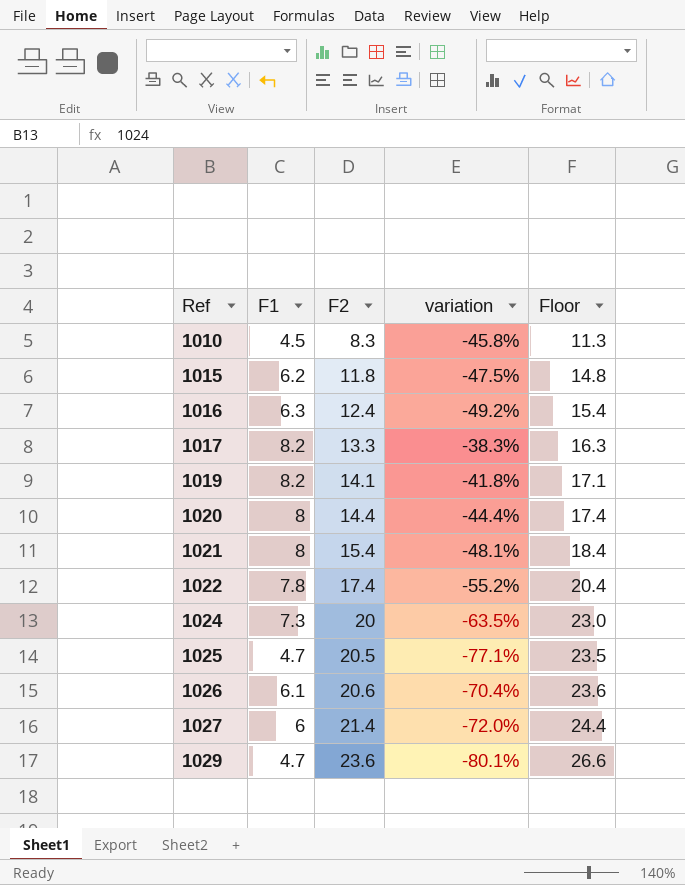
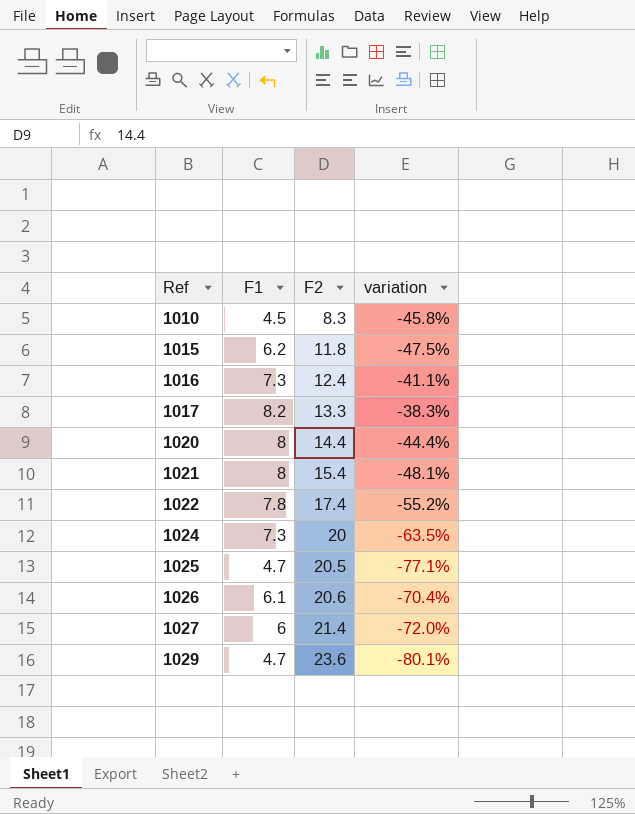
column Floor | formula: [F2] + 3 -> none
row 1019: 8.2 | 14.1 | -41.8% | 17.1 -> none
1016 | F1: 6.3 -> 7.3
1016 | variation: -49.2% -> -41.1%

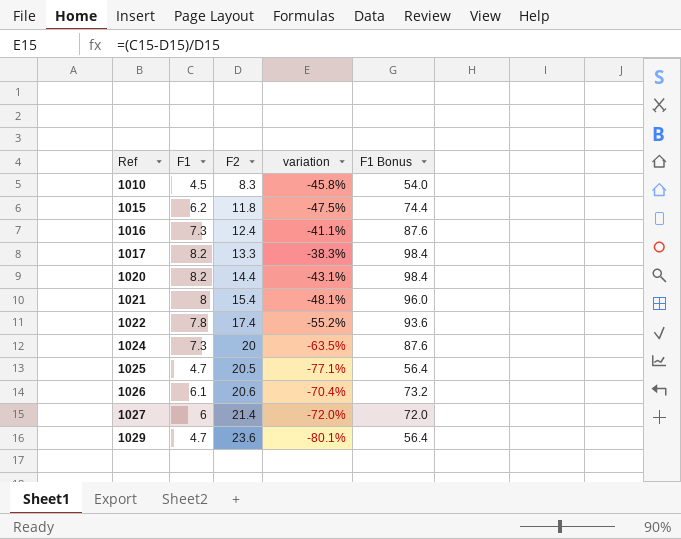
column F1 Bonus | formula: none -> [F1] * 12
1020 | F1: 8 -> 8.2
1020 | variation: -44.4% -> -43.1%

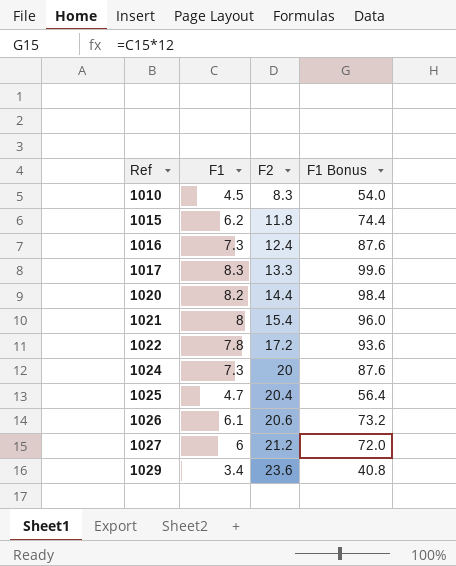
column variation | formula: ([F1] - [F2]) / [F2] -> none
1017 | F1: 8.2 -> 8.3
1017 | F1 Bonus: 98.4 -> 99.6
1022 | F2: 17.4 -> 17.2
1025 | F2: 20.5 -> 20.4
1027 | F2: 21.4 -> 21.2
1029 | F1: 4.7 -> 3.4
1029 | F1 Bonus: 56.4 -> 40.8

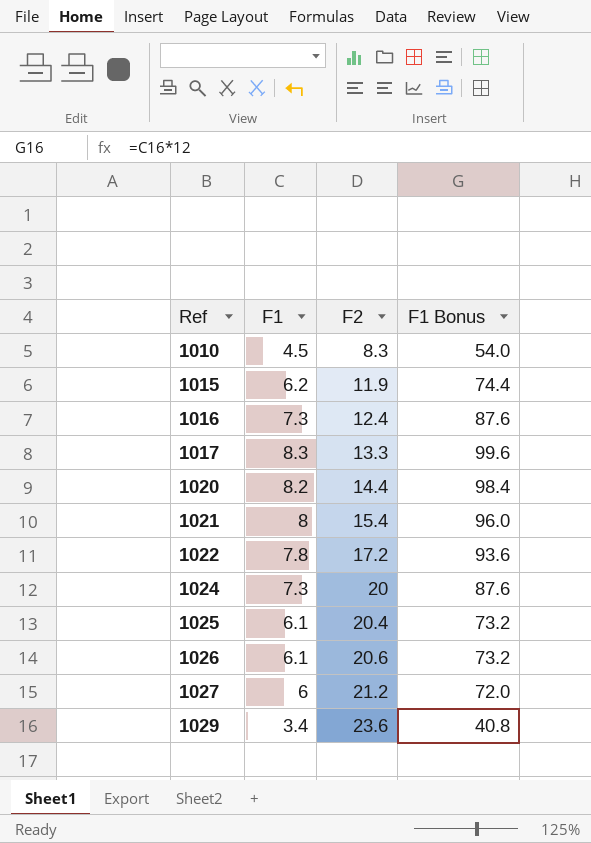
1015 | F2: 11.8 -> 11.9
1025 | F1: 4.7 -> 6.1
1025 | F1 Bonus: 56.4 -> 73.2

